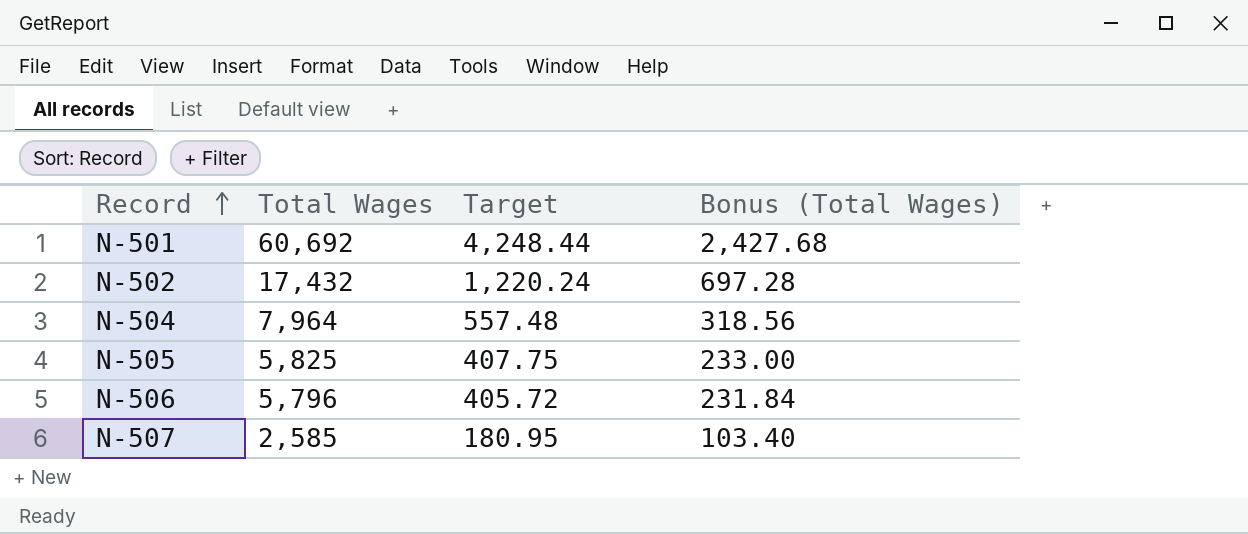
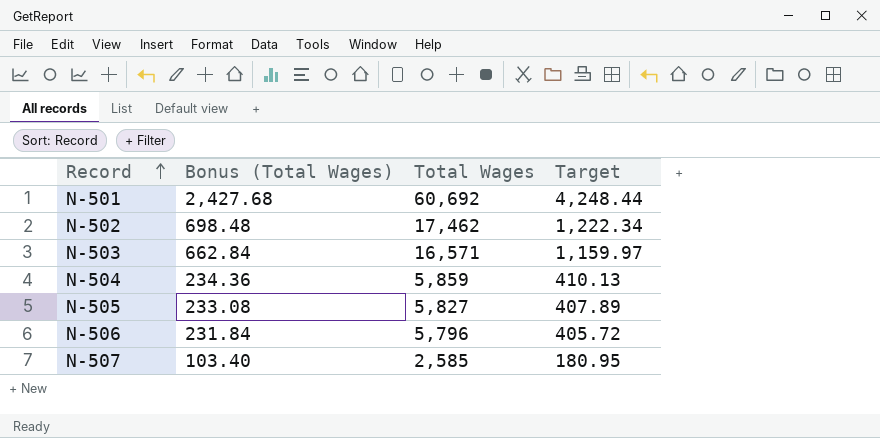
column Bonus (Total Wages) | position: 4 -> 2
N-502 | Bonus (Total Wages): 697.28 -> 698.48
N-502 | Total Wages: 17,432 -> 17,462
N-502 | Target: 1,220.24 -> 1,222.34
row N-503: none -> 662.84 | 16,571 | 1,159.97
N-504 | Bonus (Total Wages): 318.56 -> 234.36
N-504 | Total Wages: 7,964 -> 5,859
N-504 | Target: 557.48 -> 410.13
N-505 | Bonus (Total Wages): 233.00 -> 233.08
N-505 | Total Wages: 5,825 -> 5,827
N-505 | Target: 407.75 -> 407.89

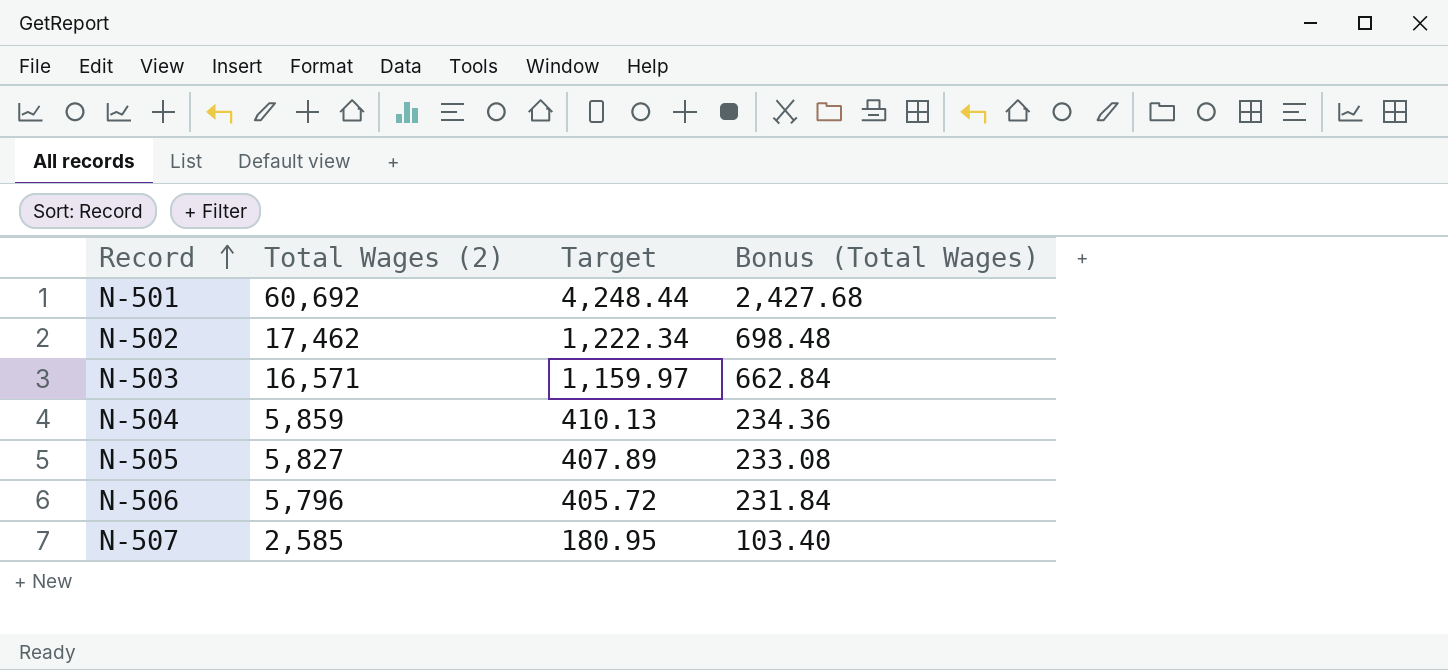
column name: Total Wages -> Total Wages (2)
column Bonus (Total Wages) | position: 2 -> 4

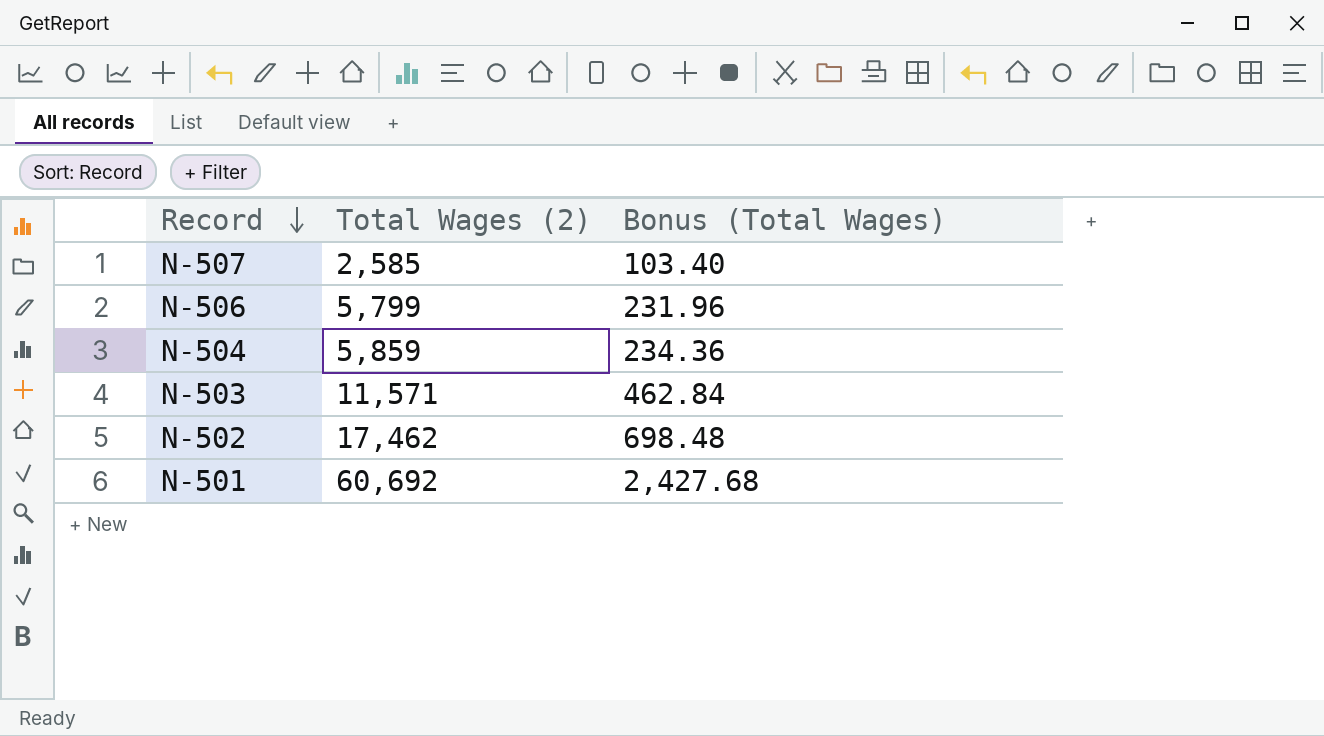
row order: Record ascending -> Record descending
column Target | formula: [Total Wages (2)] * 0.07 -> none
row N-505: 5,827 | 407.89 | 233.08 -> none
N-506 | Total Wages (2): 5,796 -> 5,799
N-506 | Bonus (Total Wages): 231.84 -> 231.96
N-503 | Total Wages (2): 16,571 -> 11,571
N-503 | Bonus (Total Wages): 662.84 -> 462.84

